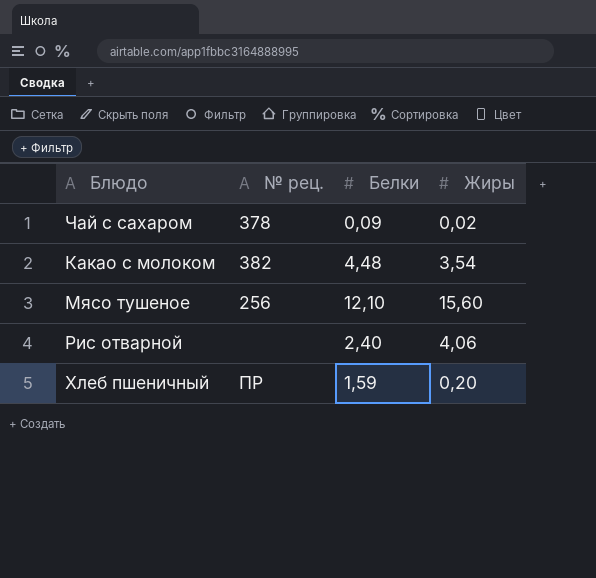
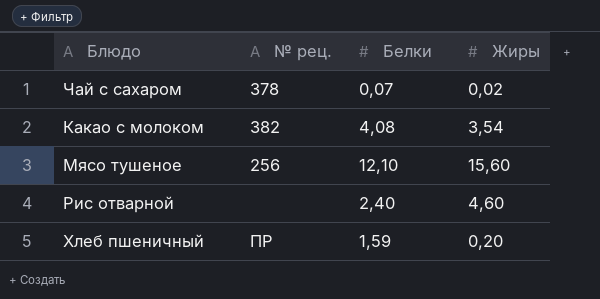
Чай с сахаром | Белки: 0,09 -> 0,07
Какао с молоком | Белки: 4,48 -> 4,08
Рис отварной | Жиры: 4,06 -> 4,60

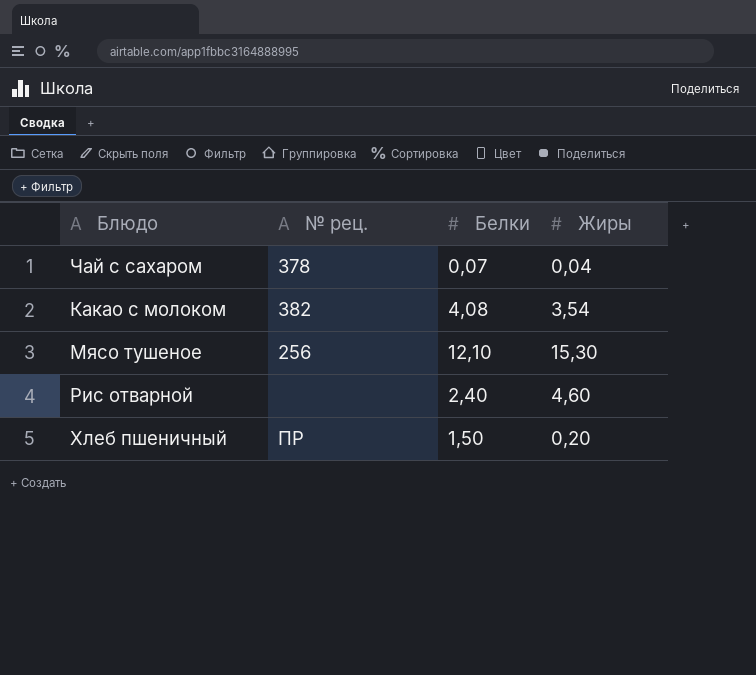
Чай с сахаром | Жиры: 0,02 -> 0,04
Мясо тушеное | Жиры: 15,60 -> 15,30
Хлеб пшеничный | Белки: 1,59 -> 1,50

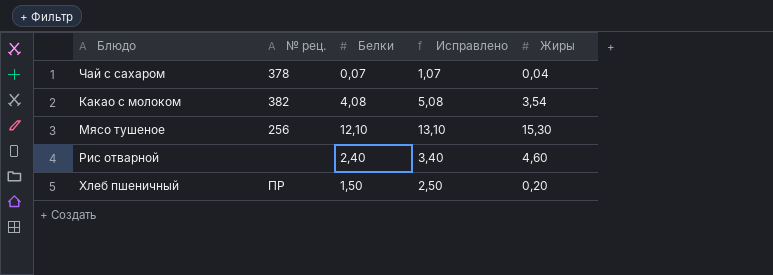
column Исправлено | formula: none -> [Белки] + 1

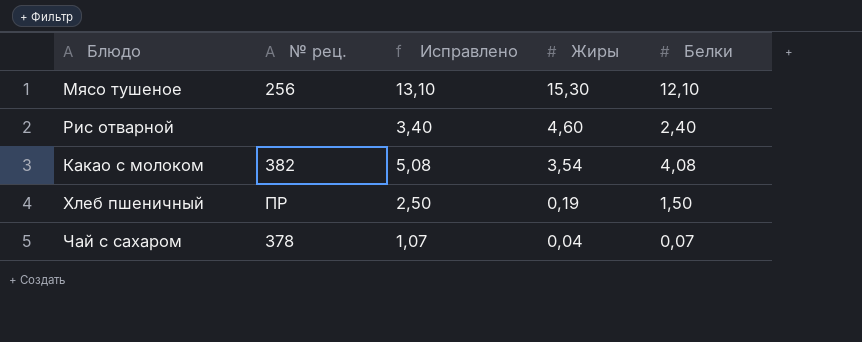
row order: none -> Жиры descending
column Белки | position: 3 -> 5
Хлеб пшеничный | Жиры: 0,20 -> 0,19

